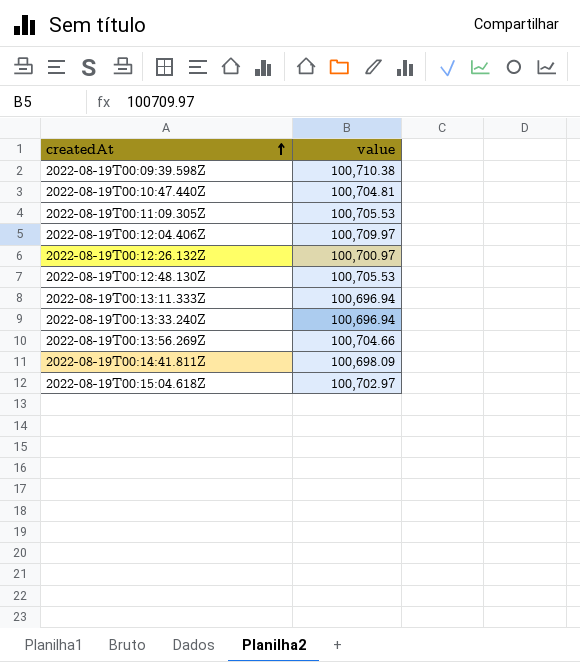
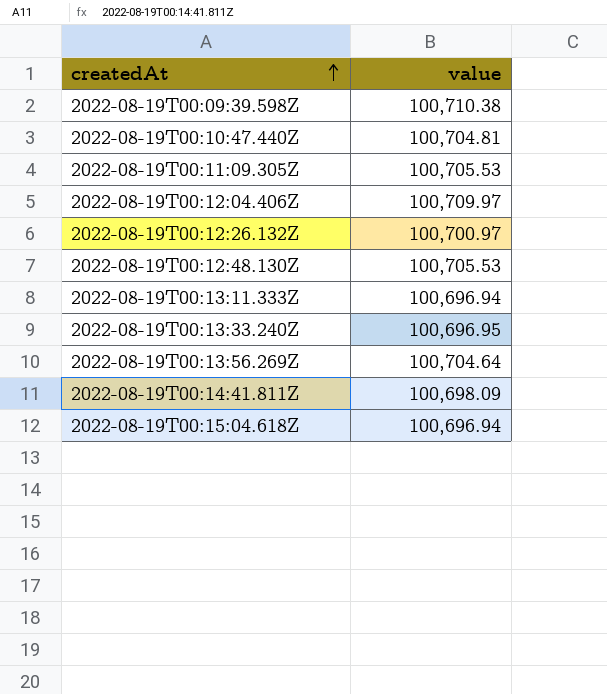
2022-08-19T00:13:33.240Z | value: 100,696.94 -> 100,696.95
2022-08-19T00:13:56.269Z | value: 100,704.66 -> 100,704.64
2022-08-19T00:15:04.618Z | value: 100,702.97 -> 100,696.94

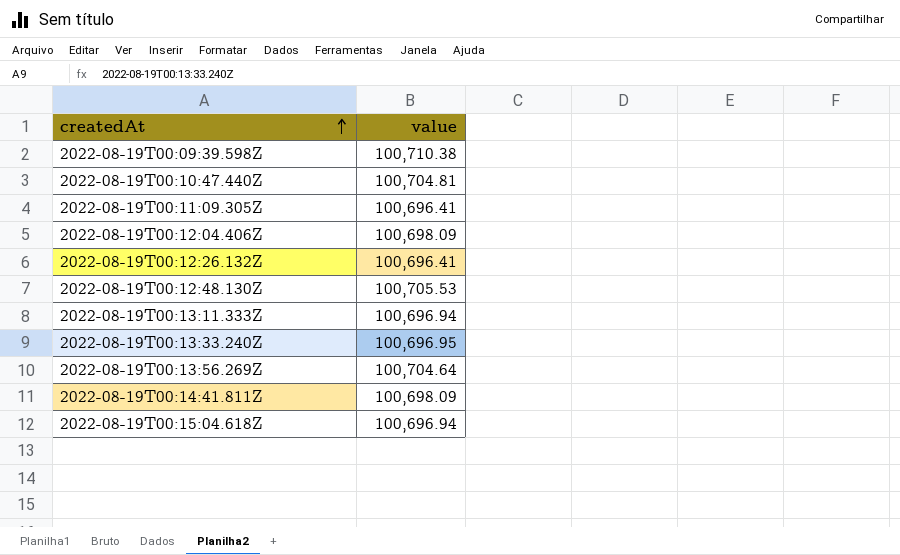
2022-08-19T00:11:09.305Z | value: 100,705.53 -> 100,696.41
2022-08-19T00:12:04.406Z | value: 100,709.97 -> 100,698.09
2022-08-19T00:12:26.132Z | value: 100,700.97 -> 100,696.41

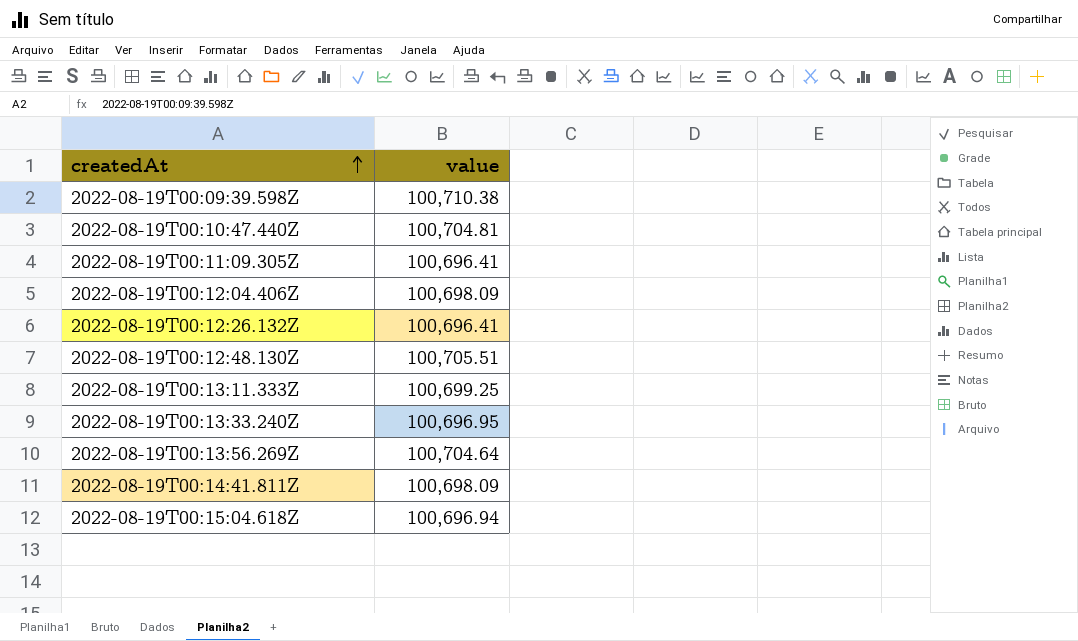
2022-08-19T00:12:48.130Z | value: 100,705.53 -> 100,705.51
2022-08-19T00:13:11.333Z | value: 100,696.94 -> 100,699.25

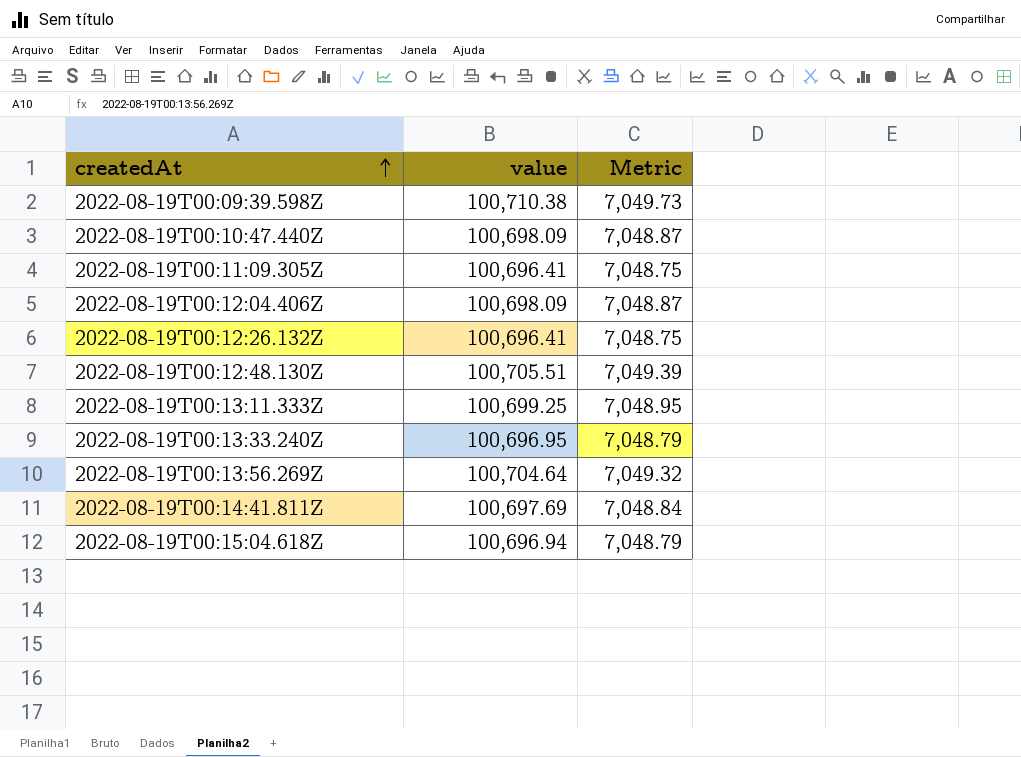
column Metric | formula: none -> [value] * 0.07
2022-08-19T00:10:47.440Z | value: 100,704.81 -> 100,698.09
2022-08-19T00:14:41.811Z | value: 100,698.09 -> 100,697.69

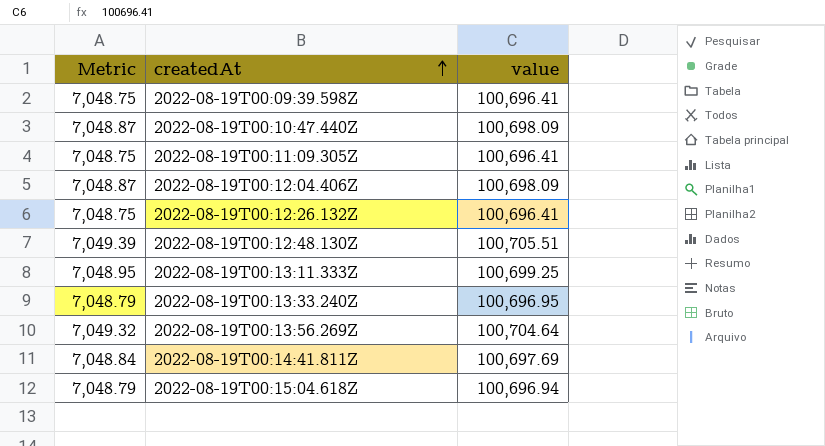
column Metric | position: 3 -> 1
2022-08-19T00:09:39.598Z | Metric: 7,049.73 -> 7,048.75
2022-08-19T00:09:39.598Z | value: 100,710.38 -> 100,696.41

